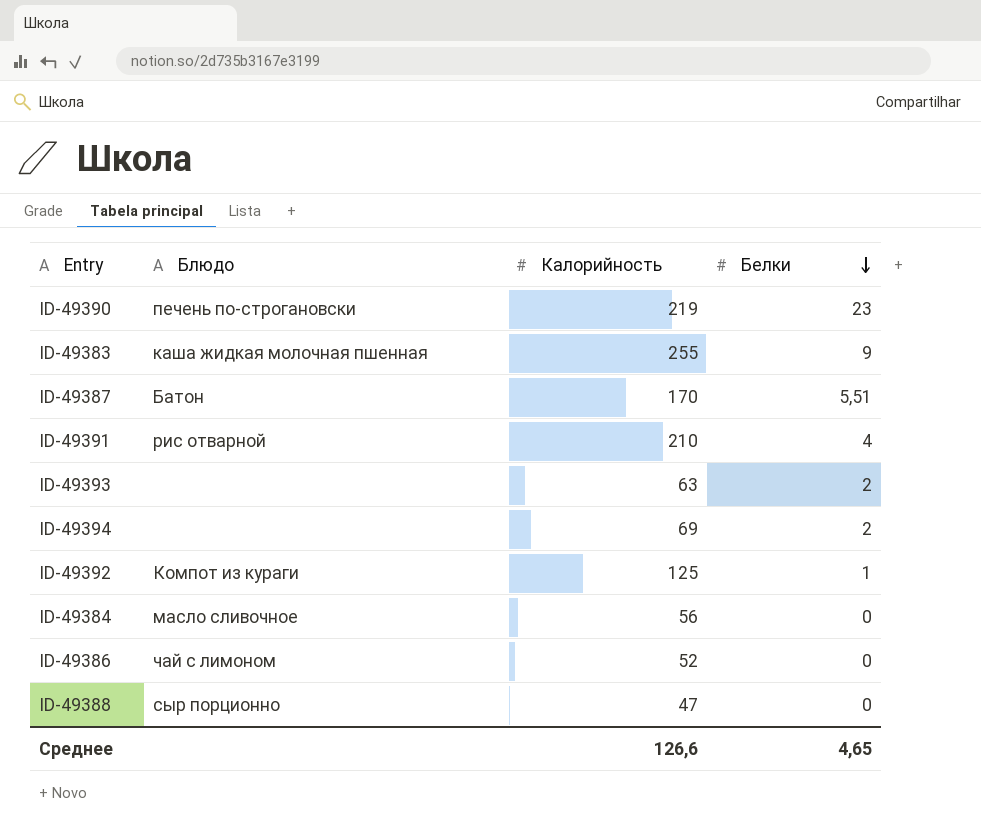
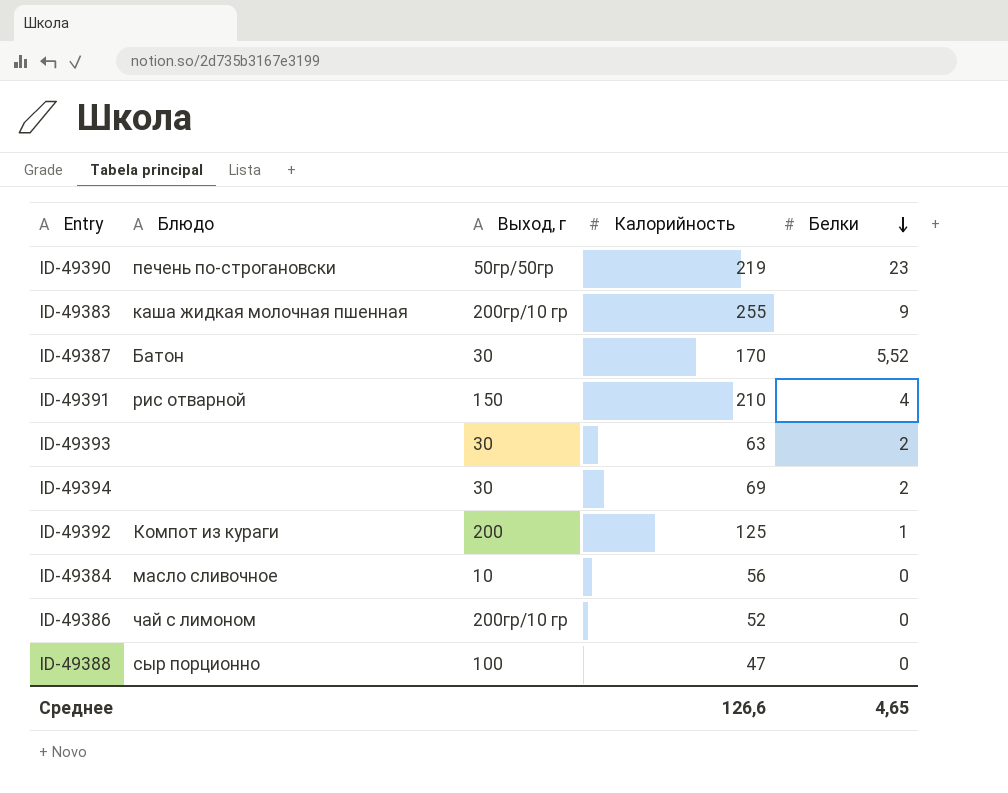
column Выход, г | position: none -> 3
ID-49387 | Белки: 5,51 -> 5,52

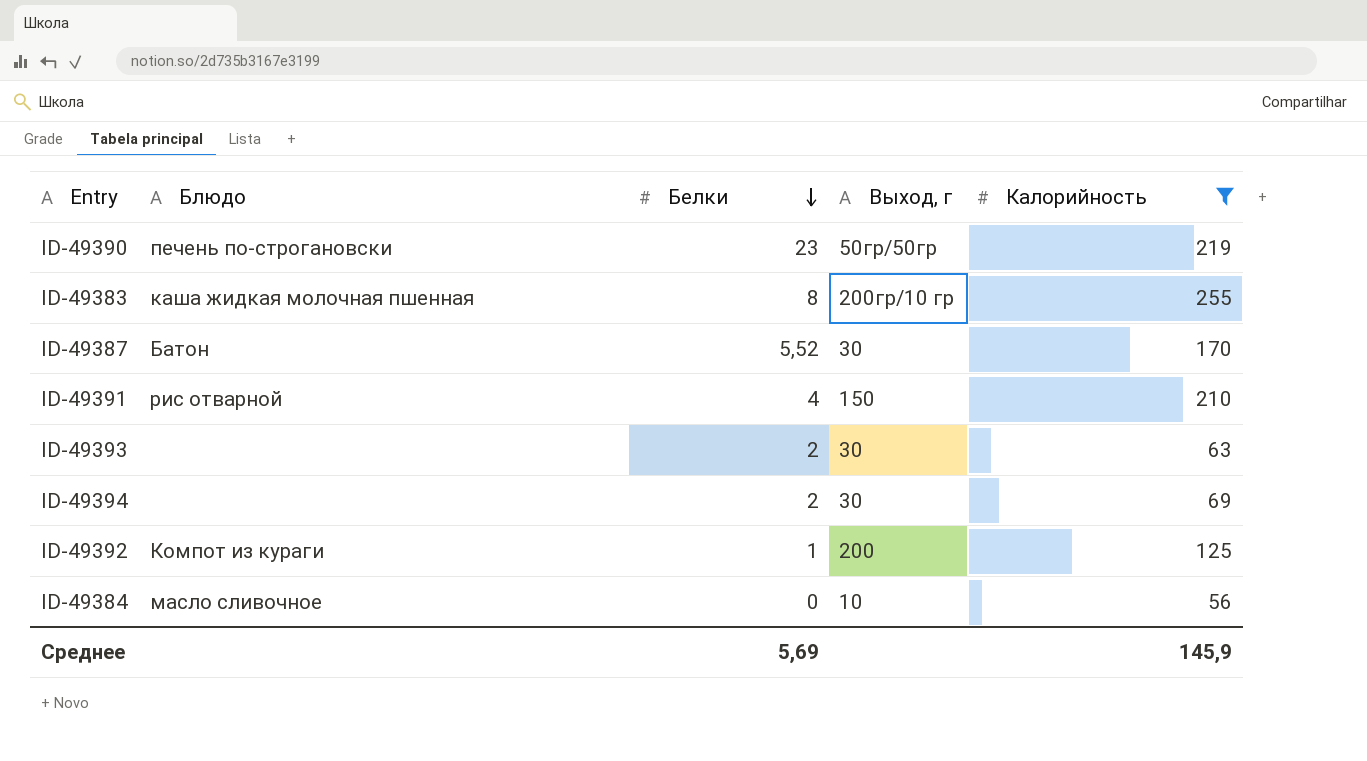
filter: none -> Калорийность >= 56
column Белки | position: 5 -> 3
ID-49383 | Белки: 9 -> 8
Среднее | Белки: 4,65 -> 5,69
Среднее | Калорийность: 126,6 -> 145,9

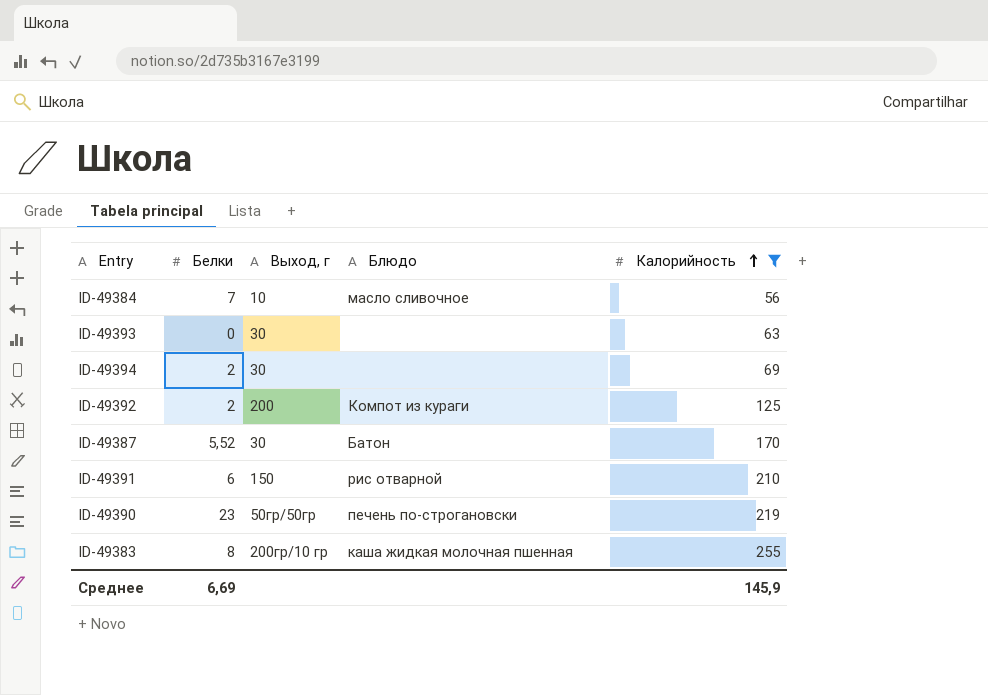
row order: Белки descending -> Калорийность ascending
column Блюдо | position: 2 -> 4
ID-49384 | Белки: 0 -> 7
ID-49393 | Белки: 2 -> 0
ID-49392 | Белки: 1 -> 2
ID-49391 | Белки: 4 -> 6
Среднее | Белки: 5,69 -> 6,69

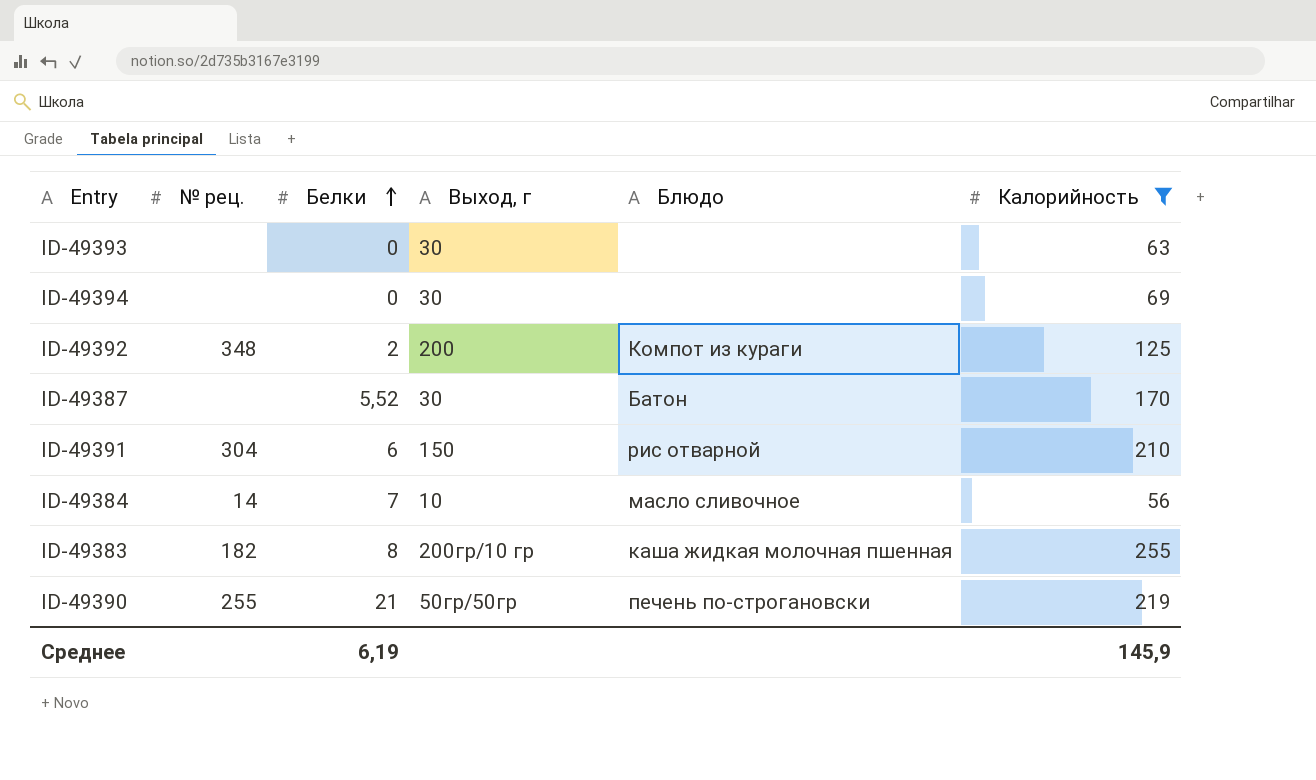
row order: Калорийность ascending -> Белки ascending
column № рец. | position: none -> 2
ID-49394 | Белки: 2 -> 0
ID-49390 | Белки: 23 -> 21
Среднее | Белки: 6,69 -> 6,19

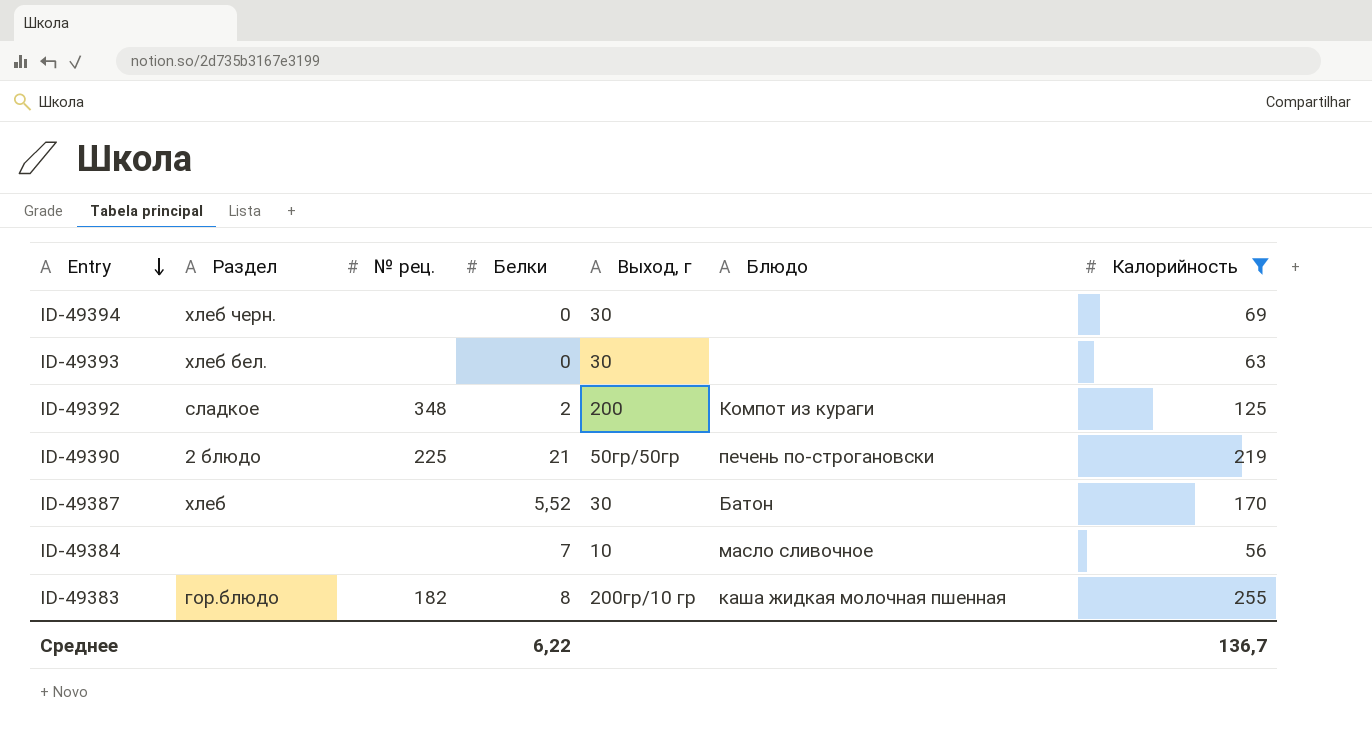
row order: Белки ascending -> Entry descending
column Раздел | position: none -> 2
row ID-49391: 304 | 6 | 150 | рис отварной | 210 -> none
ID-49390 | № рец.: 255 -> 225
ID-49384 | № рец.: 14 -> none
Среднее | Белки: 6,19 -> 6,22
Среднее | Калорийность: 145,9 -> 136,7

